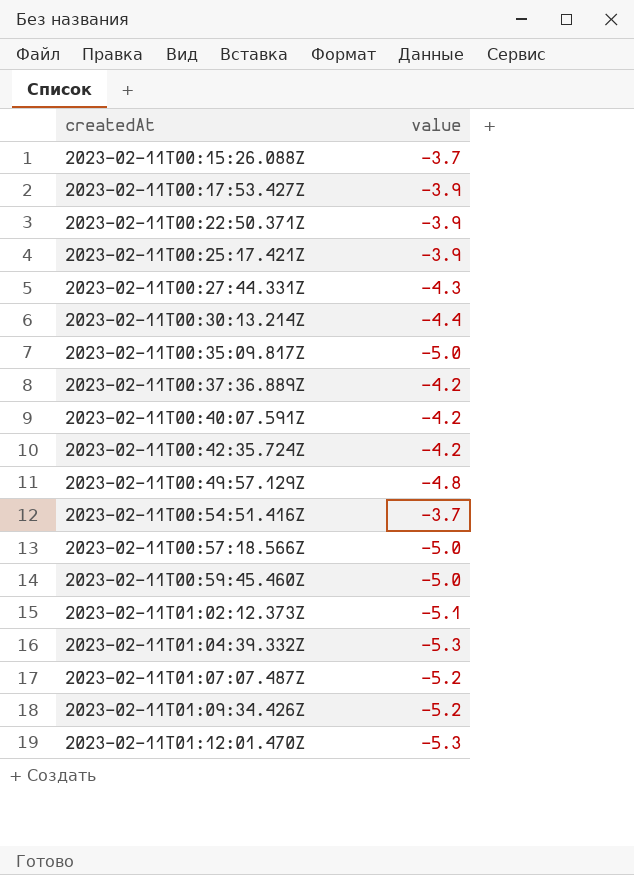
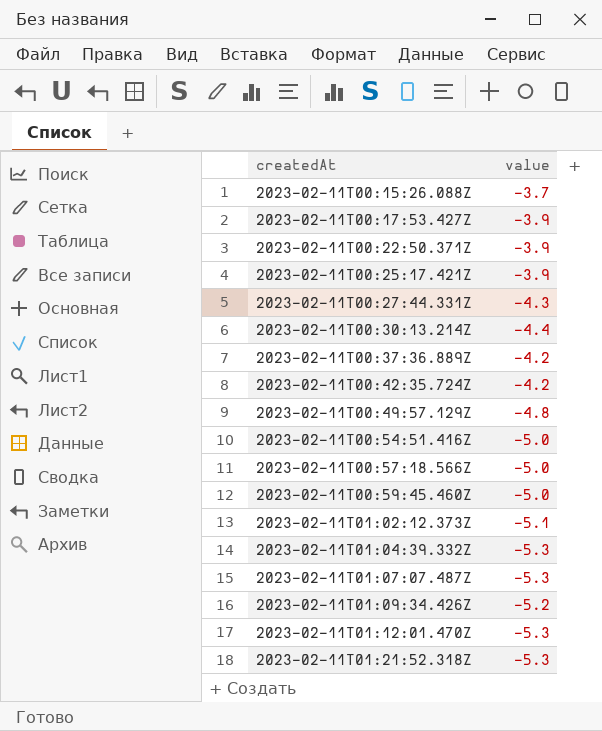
row 2023-02-11T00:35:09.817Z: -5.0 -> none
row 2023-02-11T00:40:07.591Z: -4.2 -> none
2023-02-11T00:54:51.416Z | value: -3.7 -> -5.0
2023-02-11T01:07:07.487Z | value: -5.2 -> -5.3
row 2023-02-11T01:21:52.318Z: none -> -5.3

